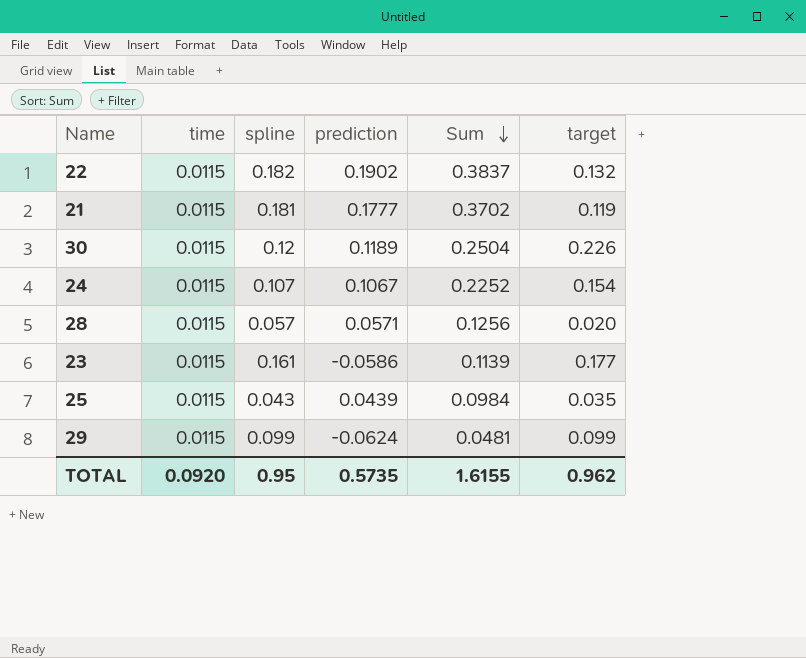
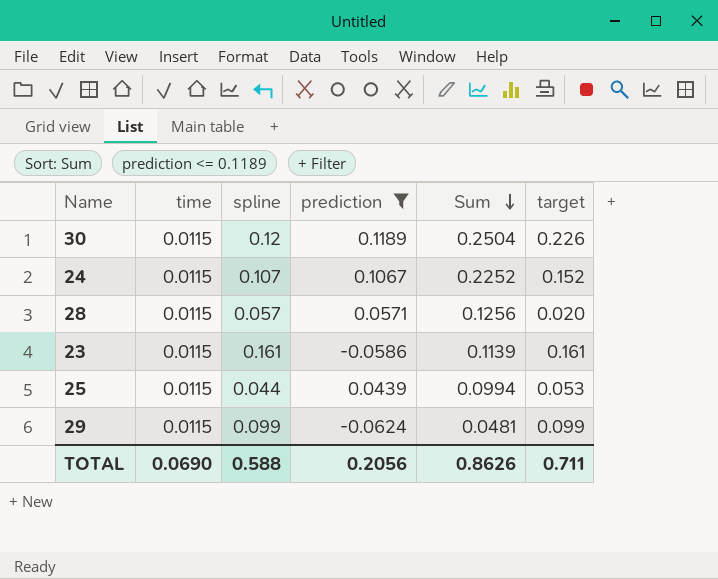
filter: none -> prediction <= 0.1189
24 | target: 0.154 -> 0.152
23 | target: 0.177 -> 0.161
25 | spline: 0.043 -> 0.044
25 | Sum: 0.0984 -> 0.0994
25 | target: 0.035 -> 0.053
TOTAL | time: 0.0920 -> 0.0690
TOTAL | spline: 0.95 -> 0.588
TOTAL | prediction: 0.5735 -> 0.2056
TOTAL | Sum: 1.6155 -> 0.8626
TOTAL | target: 0.962 -> 0.711

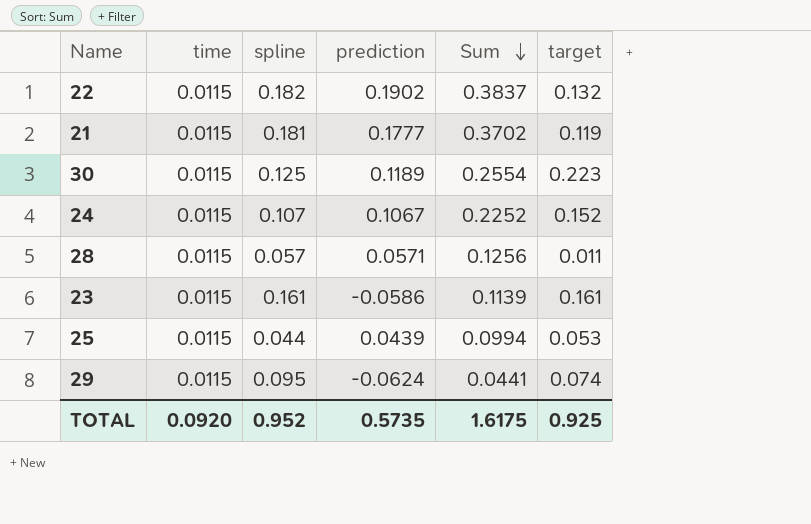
filter: prediction <= 0.1189 -> none
30 | spline: 0.12 -> 0.125
30 | Sum: 0.2504 -> 0.2554
30 | target: 0.226 -> 0.223
28 | target: 0.020 -> 0.011
29 | spline: 0.099 -> 0.095
29 | Sum: 0.0481 -> 0.0441
29 | target: 0.099 -> 0.074
TOTAL | time: 0.0690 -> 0.0920
TOTAL | spline: 0.588 -> 0.952
TOTAL | prediction: 0.2056 -> 0.5735
TOTAL | Sum: 0.8626 -> 1.6175
TOTAL | target: 0.711 -> 0.925

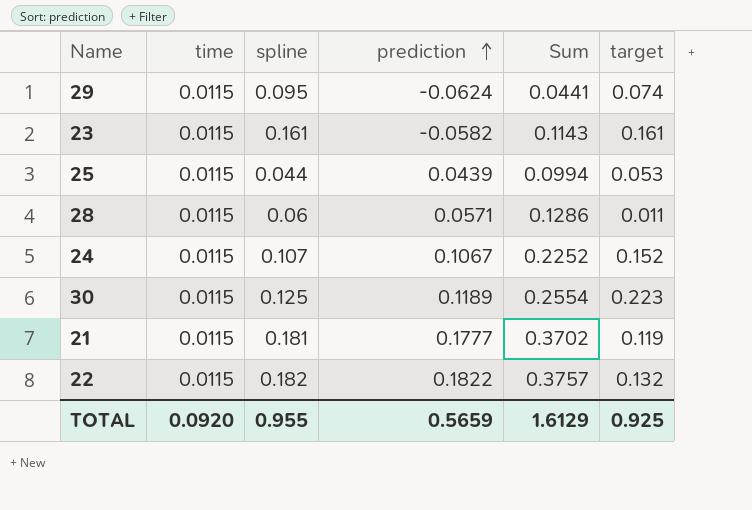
row order: Sum descending -> prediction ascending
23 | prediction: -0.0586 -> -0.0582
23 | Sum: 0.1139 -> 0.1143
28 | spline: 0.057 -> 0.06
28 | Sum: 0.1256 -> 0.1286
22 | prediction: 0.1902 -> 0.1822
22 | Sum: 0.3837 -> 0.3757
TOTAL | spline: 0.952 -> 0.955
TOTAL | prediction: 0.5735 -> 0.5659
TOTAL | Sum: 1.6175 -> 1.6129

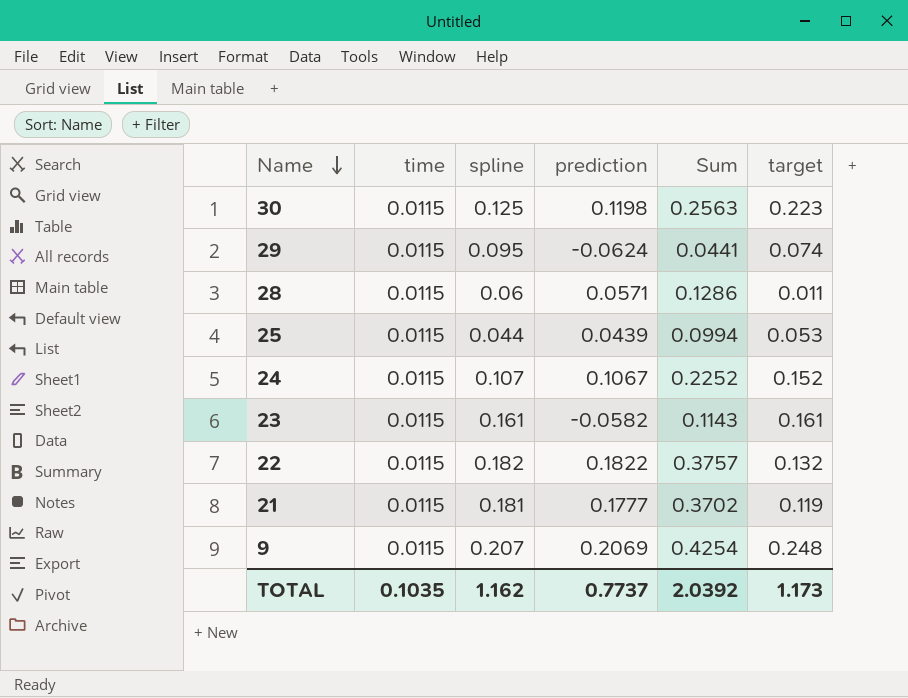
row order: prediction ascending -> Name descending
30 | prediction: 0.1189 -> 0.1198
30 | Sum: 0.2554 -> 0.2563
row 9: none -> 0.0115 | 0.207 | 0.2069 | 0.4254 | 0.248
TOTAL | time: 0.0920 -> 0.1035
TOTAL | spline: 0.955 -> 1.162
TOTAL | prediction: 0.5659 -> 0.7737
TOTAL | Sum: 1.6129 -> 2.0392
TOTAL | target: 0.925 -> 1.173

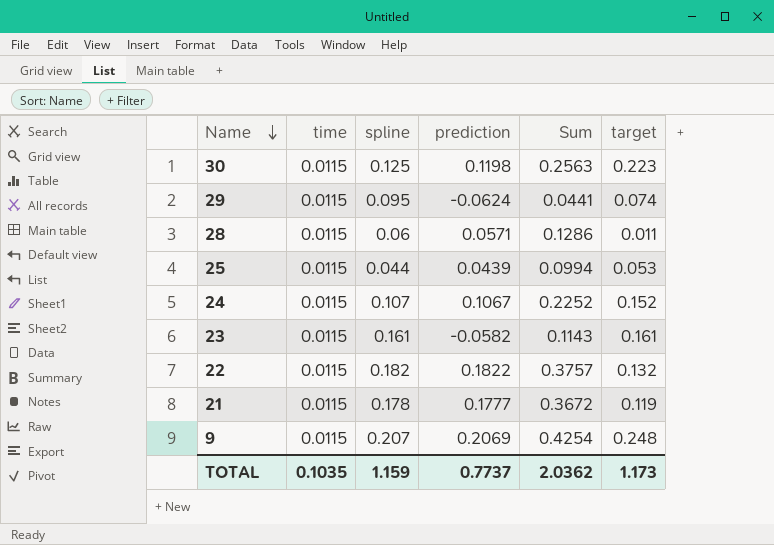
21 | spline: 0.181 -> 0.178
21 | Sum: 0.3702 -> 0.3672
TOTAL | spline: 1.162 -> 1.159
TOTAL | Sum: 2.0392 -> 2.0362

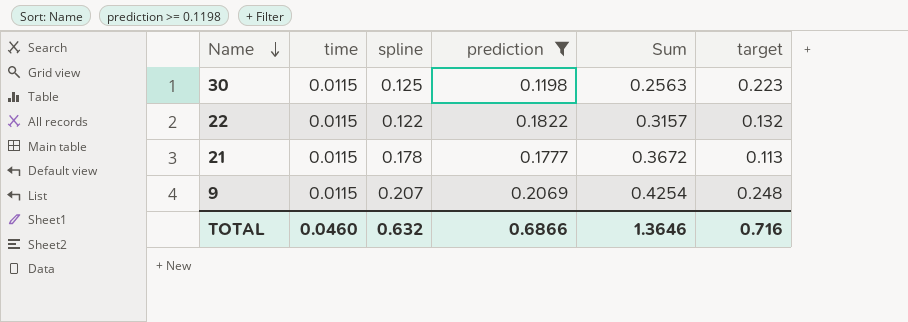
filter: none -> prediction >= 0.1198
22 | spline: 0.182 -> 0.122
22 | Sum: 0.3757 -> 0.3157
21 | target: 0.119 -> 0.113
TOTAL | time: 0.1035 -> 0.0460
TOTAL | spline: 1.159 -> 0.632
TOTAL | prediction: 0.7737 -> 0.6866
TOTAL | Sum: 2.0362 -> 1.3646
TOTAL | target: 1.173 -> 0.716

